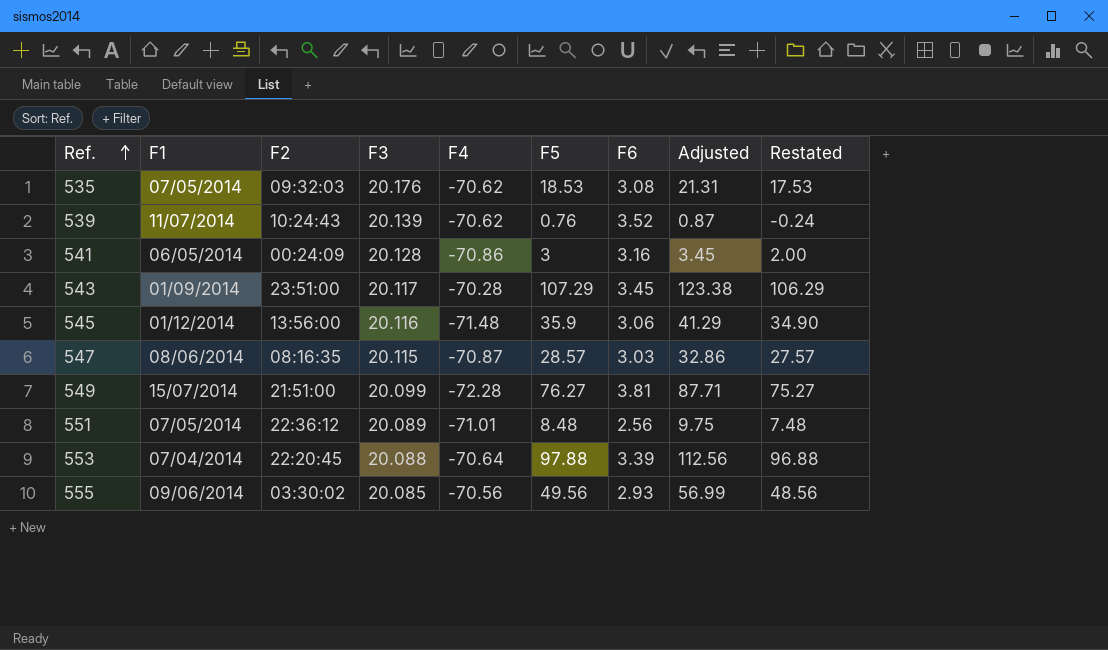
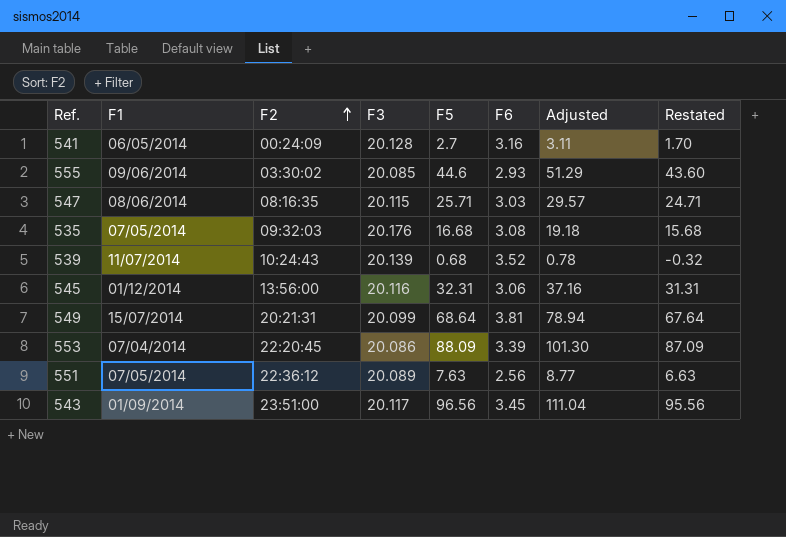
row order: Ref. ascending -> F2 ascending
column F4 | position: 5 -> none
541 | F5: 3 -> 2.7
541 | Adjusted: 3.45 -> 3.11
541 | Restated: 2.00 -> 1.70
555 | F5: 49.56 -> 44.6
555 | Adjusted: 56.99 -> 51.29
555 | Restated: 48.56 -> 43.60
547 | F5: 28.57 -> 25.71
547 | Adjusted: 32.86 -> 29.57
547 | Restated: 27.57 -> 24.71
535 | F5: 18.53 -> 16.68
535 | Adjusted: 21.31 -> 19.18
535 | Restated: 17.53 -> 15.68
539 | F5: 0.76 -> 0.68
539 | Adjusted: 0.87 -> 0.78
539 | Restated: -0.24 -> -0.32
545 | F5: 35.9 -> 32.31
545 | Adjusted: 41.29 -> 37.16
545 | Restated: 34.90 -> 31.31
549 | F2: 21:51:00 -> 20:21:31
549 | F5: 76.27 -> 68.64
549 | Adjusted: 87.71 -> 78.94
549 | Restated: 75.27 -> 67.64
553 | F3: 20.088 -> 20.086
553 | F5: 97.88 -> 88.09
553 | Adjusted: 112.56 -> 101.30
553 | Restated: 96.88 -> 87.09
551 | F5: 8.48 -> 7.63
551 | Adjusted: 9.75 -> 8.77
551 | Restated: 7.48 -> 6.63
543 | F5: 107.29 -> 96.56
543 | Adjusted: 123.38 -> 111.04
543 | Restated: 106.29 -> 95.56

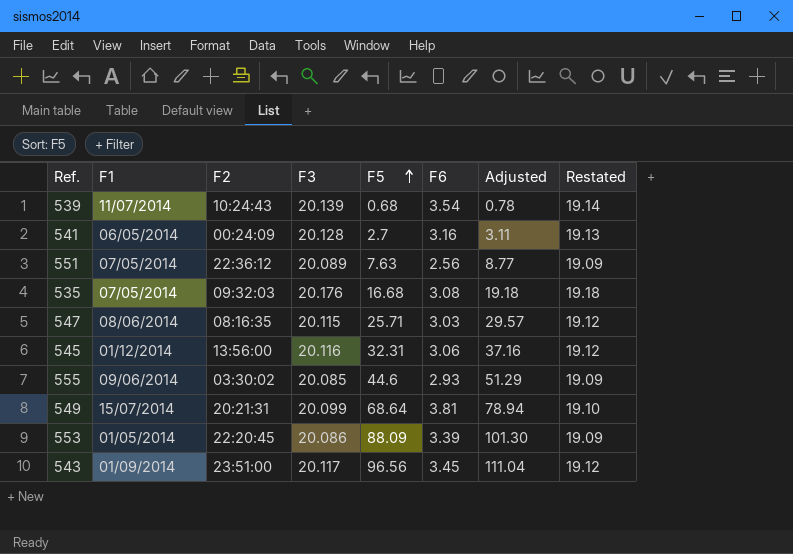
row order: F2 ascending -> F5 ascending
column Restated | formula: [F5] - 1 -> [F3] - 1
539 | F6: 3.52 -> 3.54
553 | F1: 07/04/2014 -> 01/05/2014

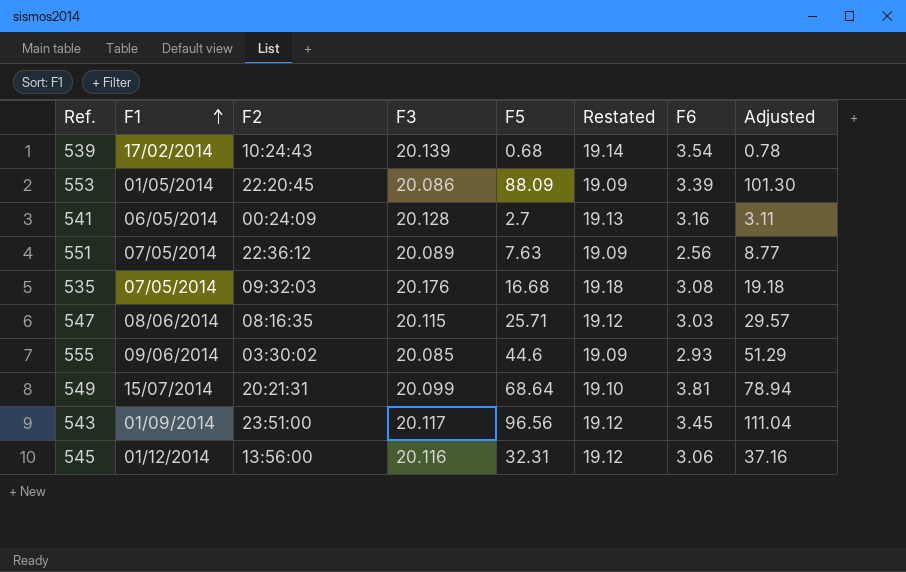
row order: F5 ascending -> F1 ascending
column Restated | position: 8 -> 6
539 | F1: 11/07/2014 -> 17/02/2014

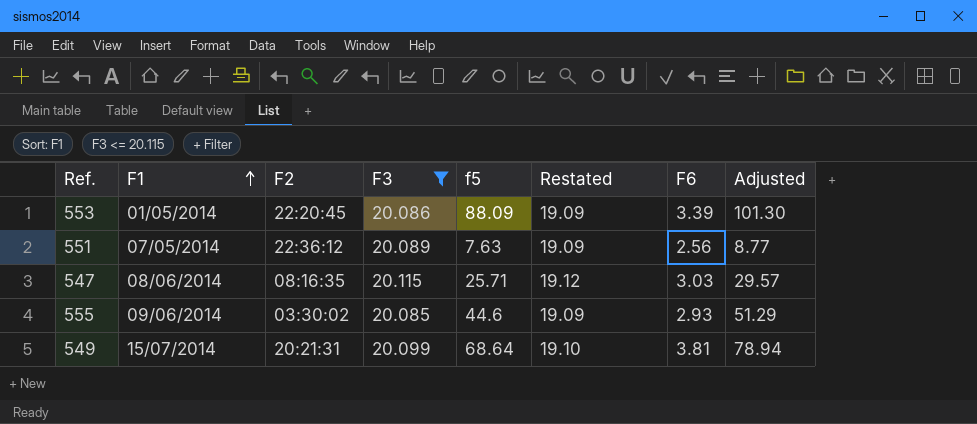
filter: none -> F3 <= 20.115
column name: F5 -> f5

